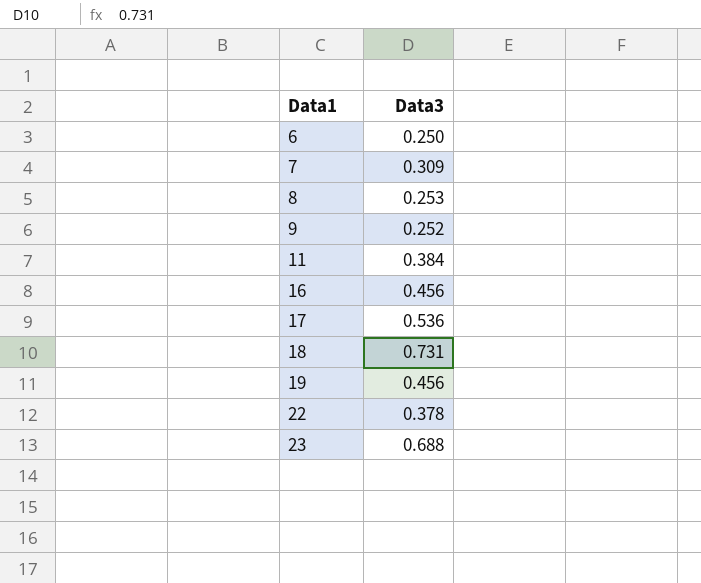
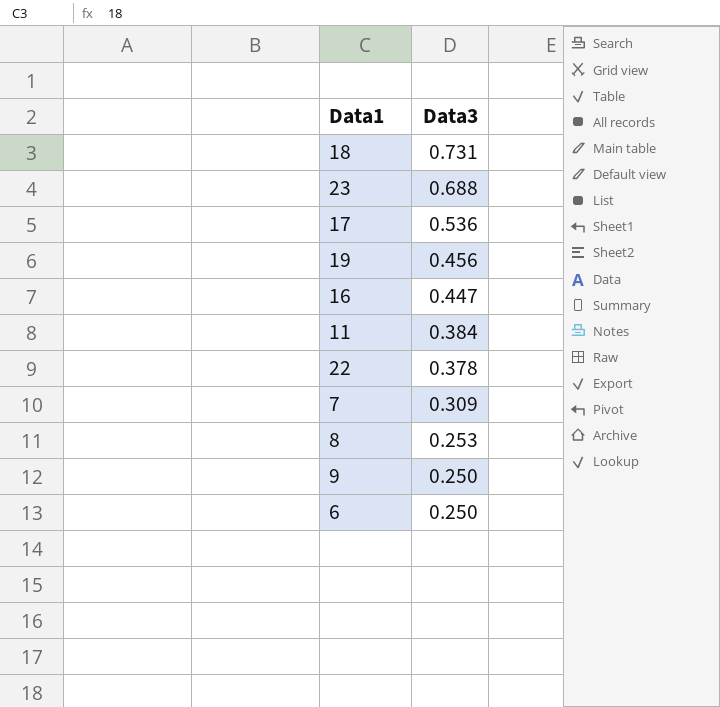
row order: Data1 ascending -> Data3 descending
16 | Data3: 0.456 -> 0.447
9 | Data3: 0.252 -> 0.250

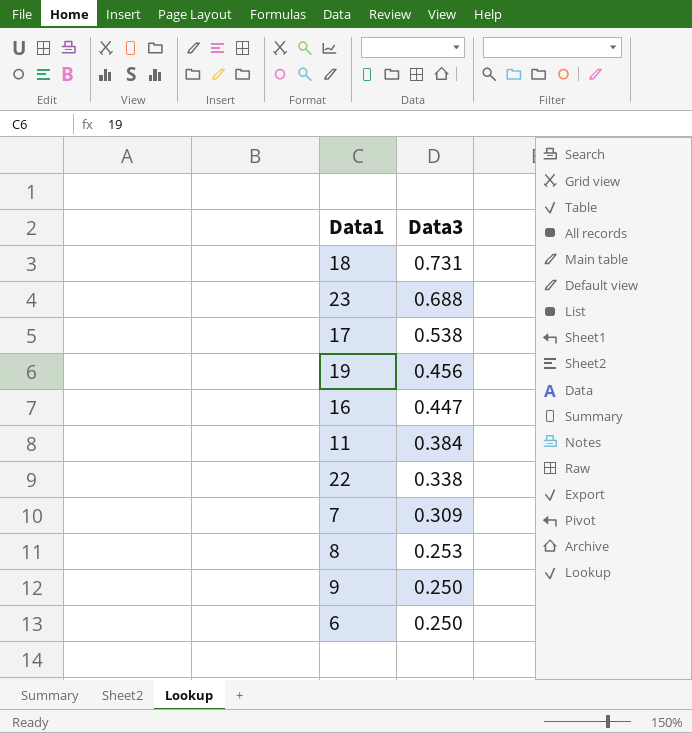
17 | Data3: 0.536 -> 0.538
22 | Data3: 0.378 -> 0.338

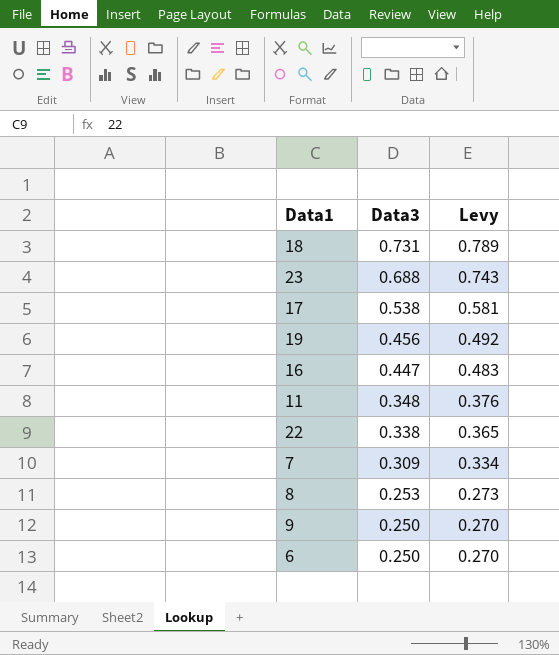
column Levy | formula: none -> [Data3] * 1.08
11 | Data3: 0.384 -> 0.348

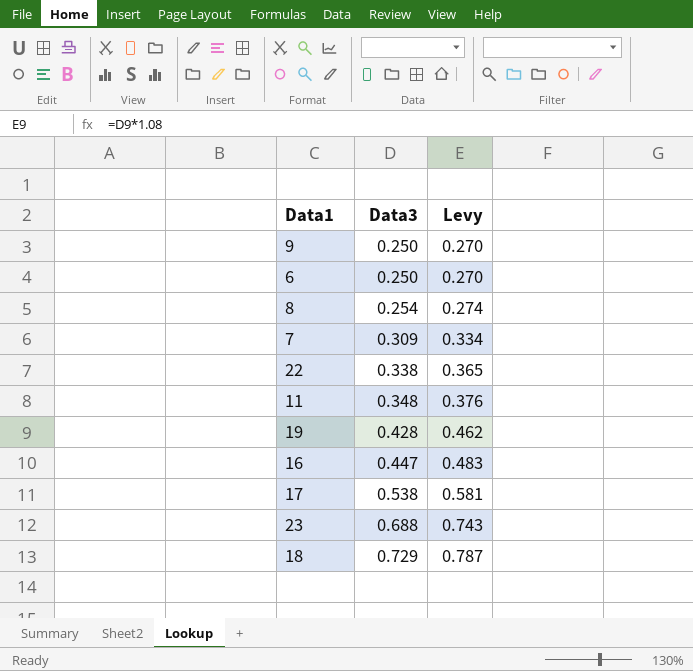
row order: Data3 descending -> Data3 ascending
8 | Data3: 0.253 -> 0.254
8 | Levy: 0.273 -> 0.274
19 | Data3: 0.456 -> 0.428
19 | Levy: 0.492 -> 0.462
18 | Data3: 0.731 -> 0.729
18 | Levy: 0.789 -> 0.787

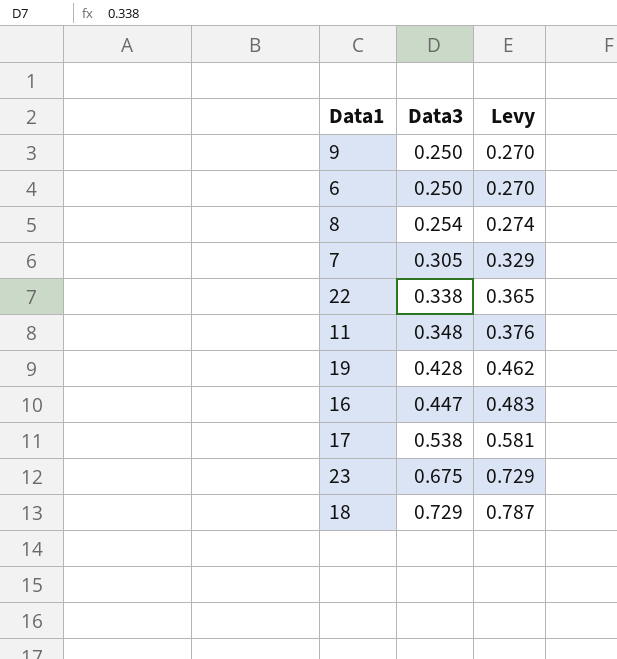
7 | Data3: 0.309 -> 0.305
7 | Levy: 0.334 -> 0.329
23 | Data3: 0.688 -> 0.675
23 | Levy: 0.743 -> 0.729

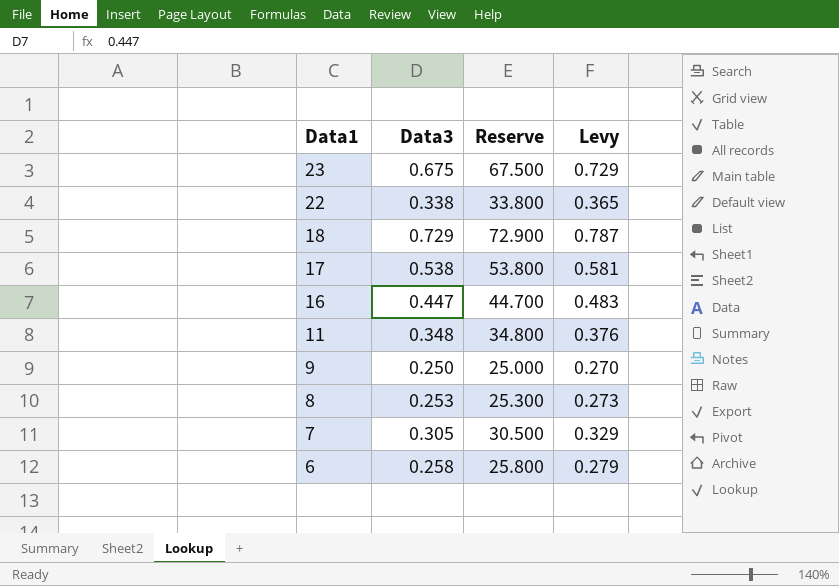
row order: Data3 ascending -> Data1 descending
column Reserve | formula: none -> [Data3] * 100
row 19: 0.428 | 0.462 -> none
8 | Data3: 0.254 -> 0.253
8 | Levy: 0.274 -> 0.273
6 | Data3: 0.250 -> 0.258
6 | Levy: 0.270 -> 0.279

